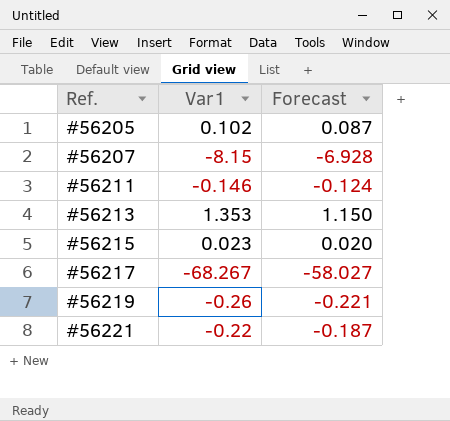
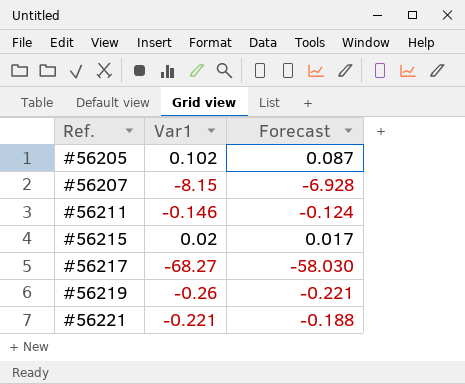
row #56213: 1.353 | 1.150 -> none
#56215 | Var1: 0.023 -> 0.02
#56215 | Forecast: 0.020 -> 0.017
#56217 | Var1: -68.267 -> -68.27
#56217 | Forecast: -58.027 -> -58.030
#56221 | Var1: -0.22 -> -0.221
#56221 | Forecast: -0.187 -> -0.188

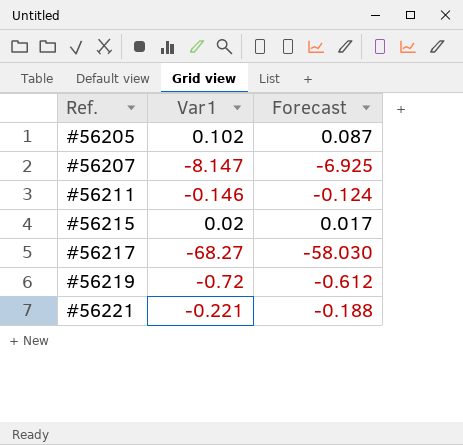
#56207 | Var1: -8.15 -> -8.147
#56207 | Forecast: -6.928 -> -6.925
#56219 | Var1: -0.26 -> -0.72
#56219 | Forecast: -0.221 -> -0.612

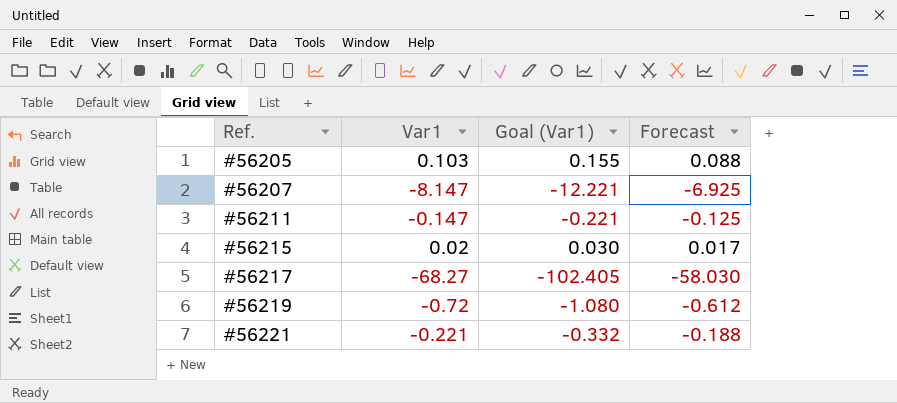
column Goal (Var1) | formula: none -> [Var1] * 1.5
#56205 | Var1: 0.102 -> 0.103
#56205 | Forecast: 0.087 -> 0.088
#56211 | Var1: -0.146 -> -0.147
#56211 | Forecast: -0.124 -> -0.125

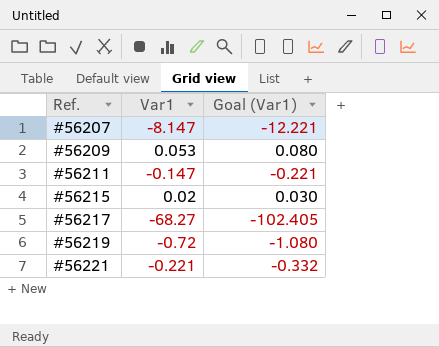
column Forecast | formula: [Var1] * 0.85 -> none
row #56205: 0.103 | 0.155 | 0.088 -> none
row #56209: none -> 0.053 | 0.080

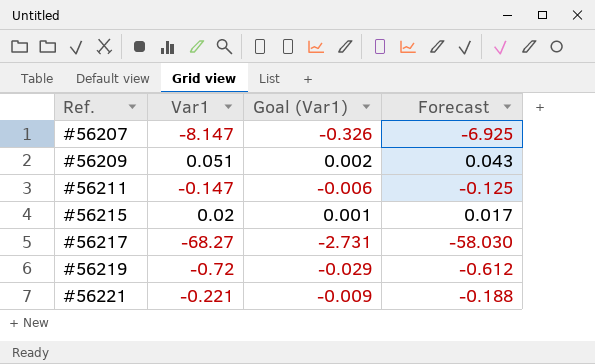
column Goal (Var1) | formula: [Var1] * 1.5 -> [Var1] * 0.04
column Forecast | formula: none -> [Var1] * 0.85
#56209 | Var1: 0.053 -> 0.051

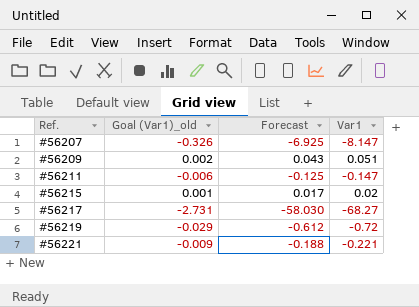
column name: Goal (Var1) -> Goal (Var1)_old
column Var1 | position: 2 -> 4

